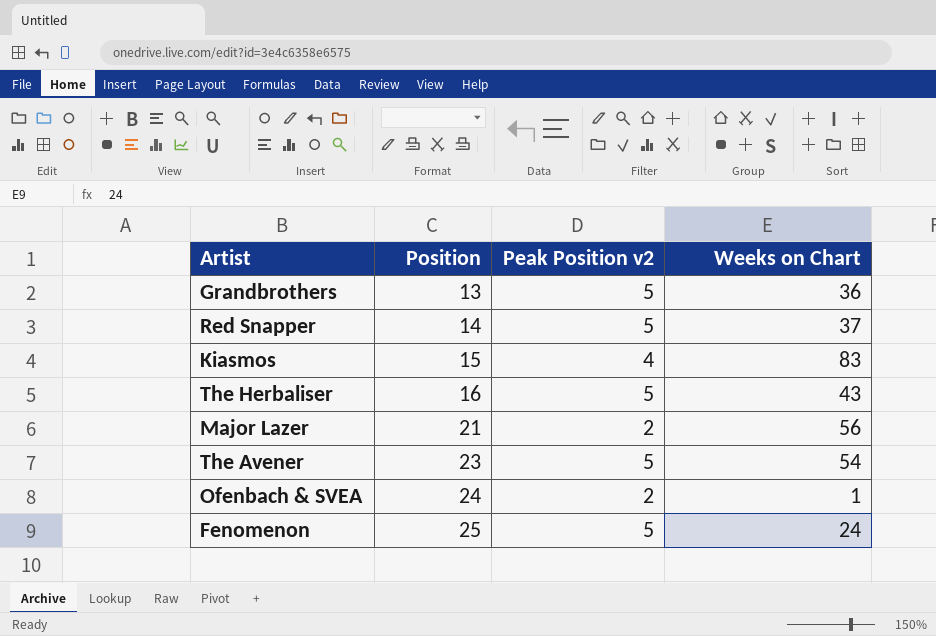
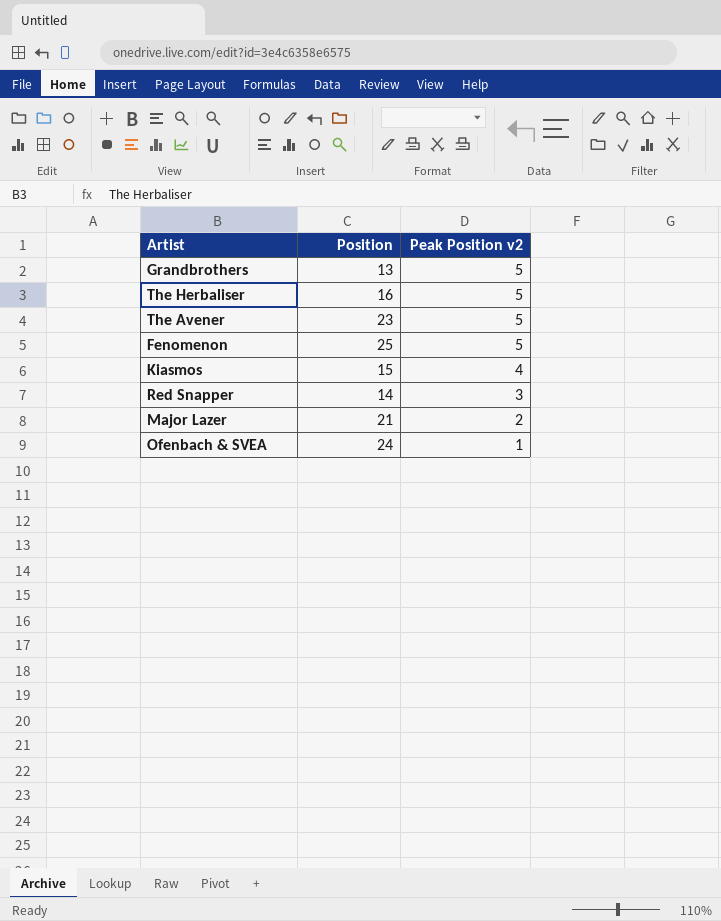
row order: Position ascending -> Peak Position v2 descending
column Weeks on Chart | position: 4 -> none
Red Snapper | Peak Position v2: 5 -> 3
Ofenbach & SVEA | Peak Position v2: 2 -> 1

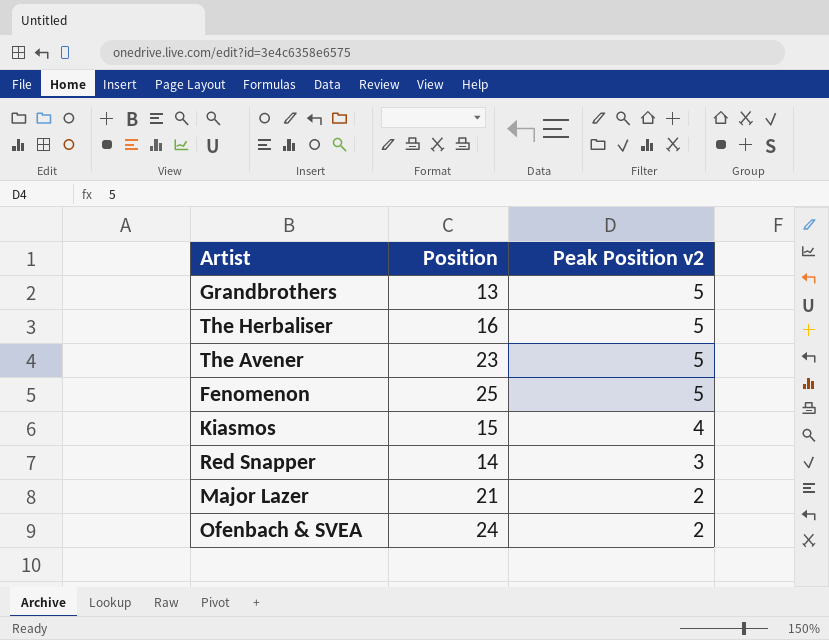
Ofenbach & SVEA | Peak Position v2: 1 -> 2

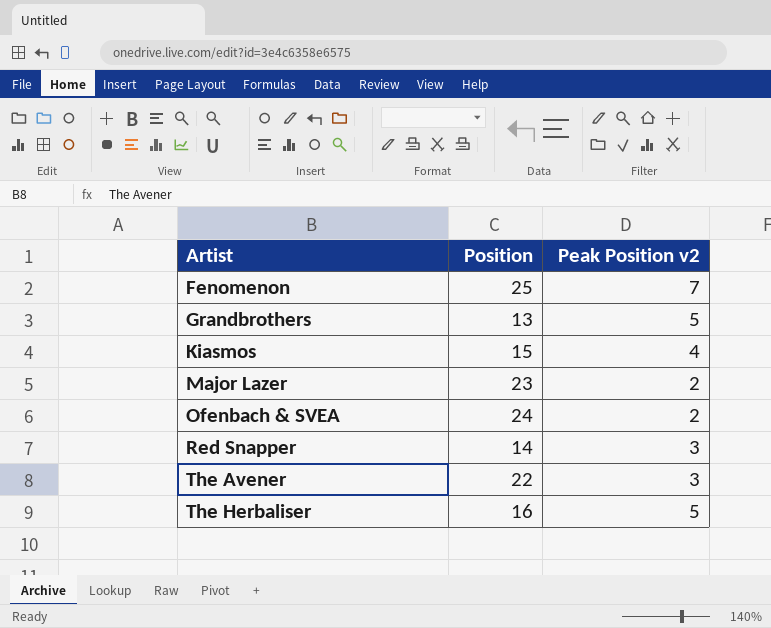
row order: Peak Position v2 descending -> Artist ascending
Fenomenon | Peak Position v2: 5 -> 7
Major Lazer | Position: 21 -> 23
The Avener | Position: 23 -> 22
The Avener | Peak Position v2: 5 -> 3

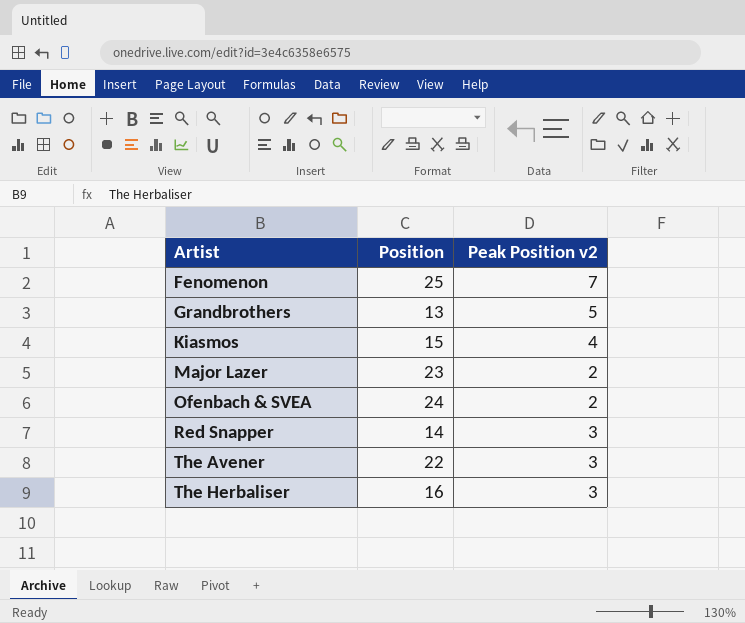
The Herbaliser | Peak Position v2: 5 -> 3

